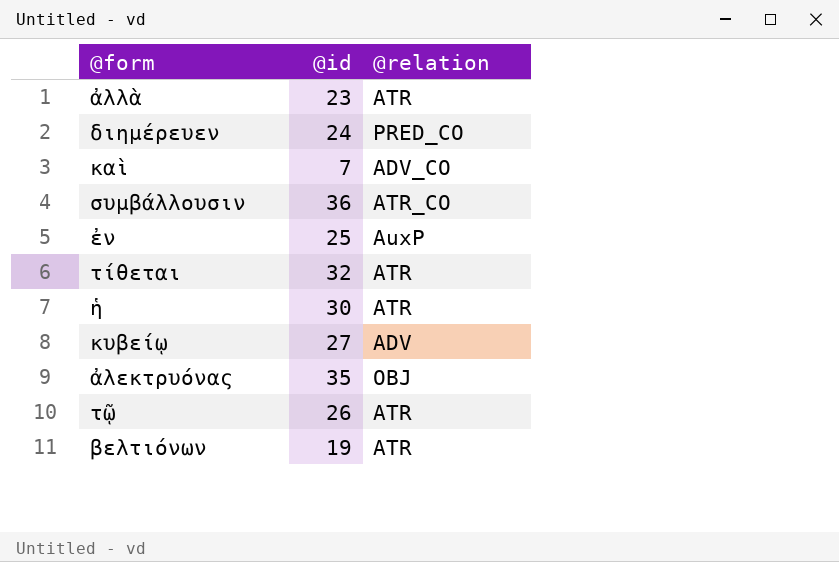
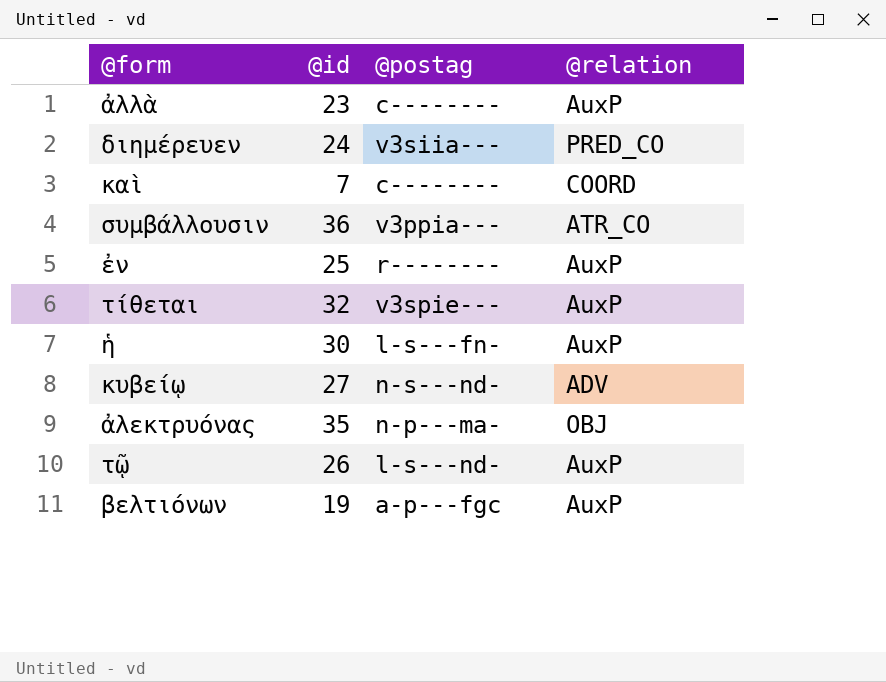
column @postag | position: none -> 3
ἀλλὰ | @relation: ATR -> AuxP
καὶ | @relation: ADV_CO -> COORD
τίθεται | @relation: ATR -> AuxP
ἡ | @relation: ATR -> AuxP
τῷ | @relation: ATR -> AuxP
βελτιόνων | @relation: ATR -> AuxP

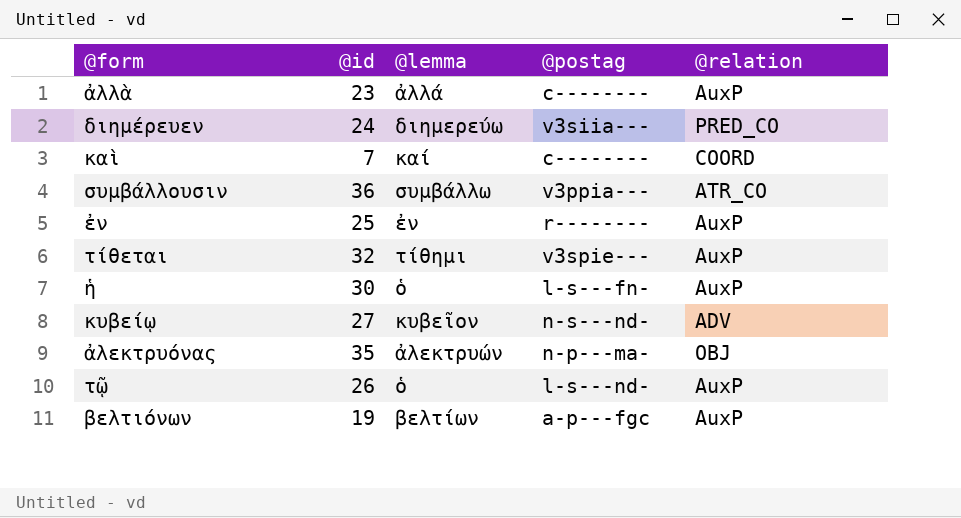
column @lemma | position: none -> 3

